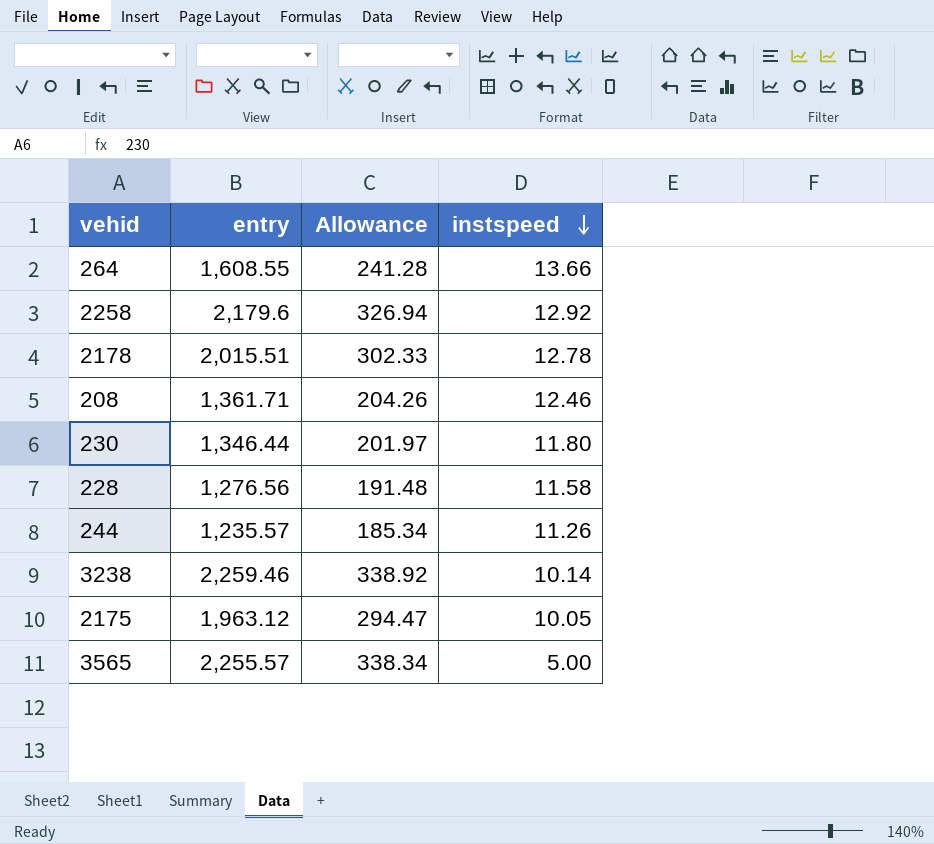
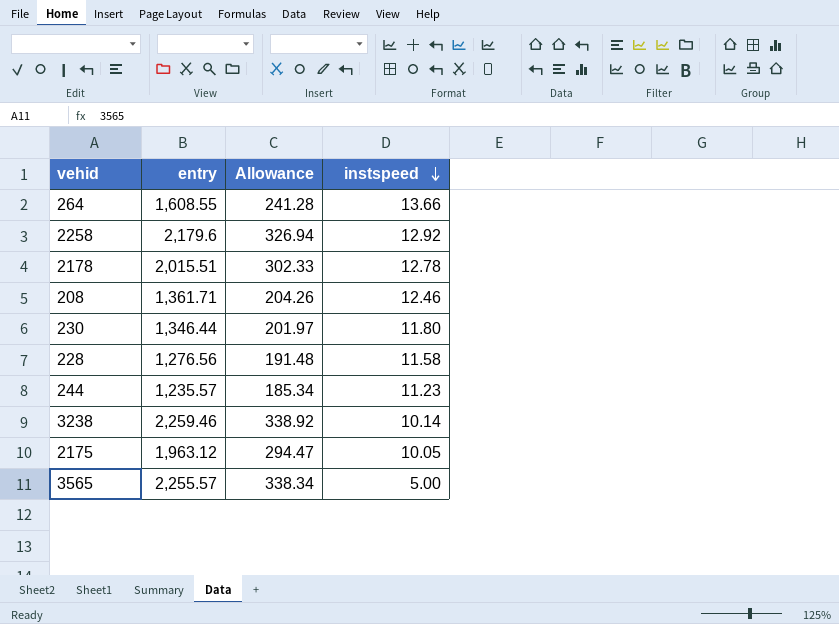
244 | instspeed: 11.26 -> 11.23

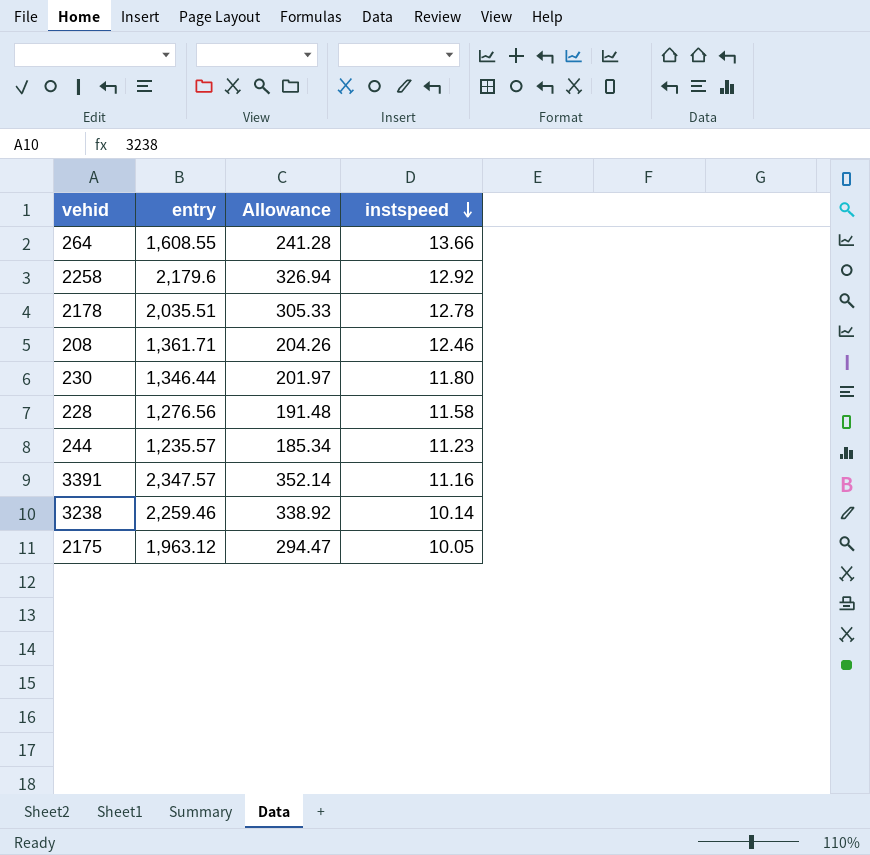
row 3565: 2,255.57 | 338.34 | 5.00 -> none
2178 | entry: 2,015.51 -> 2,035.51
2178 | Allowance: 302.33 -> 305.33
row 3391: none -> 2,347.57 | 352.14 | 11.16

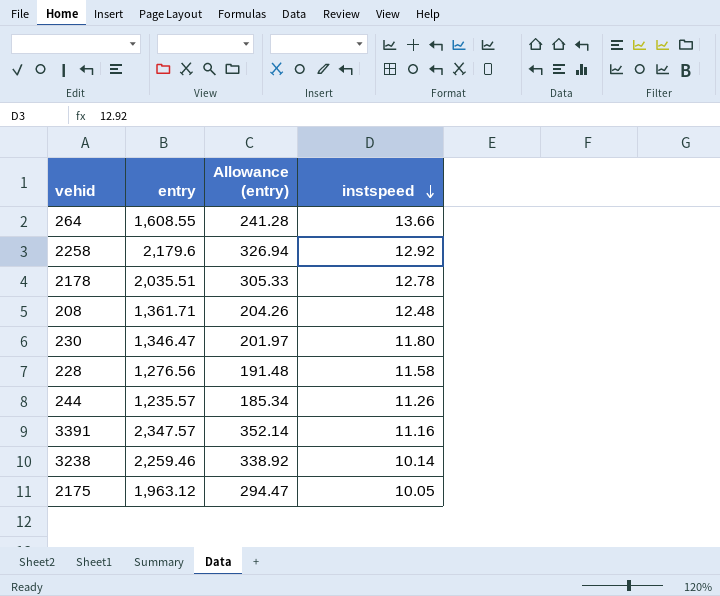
column name: Allowance -> Allowance (entry)
208 | instspeed: 12.46 -> 12.48
230 | entry: 1,346.44 -> 1,346.47
244 | instspeed: 11.23 -> 11.26

